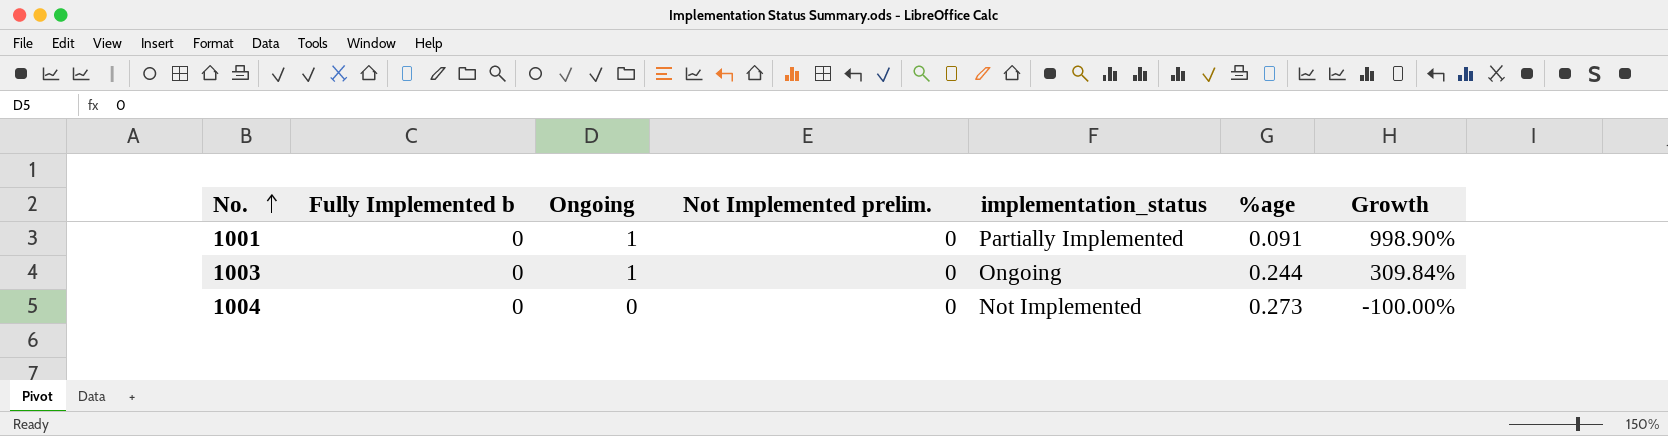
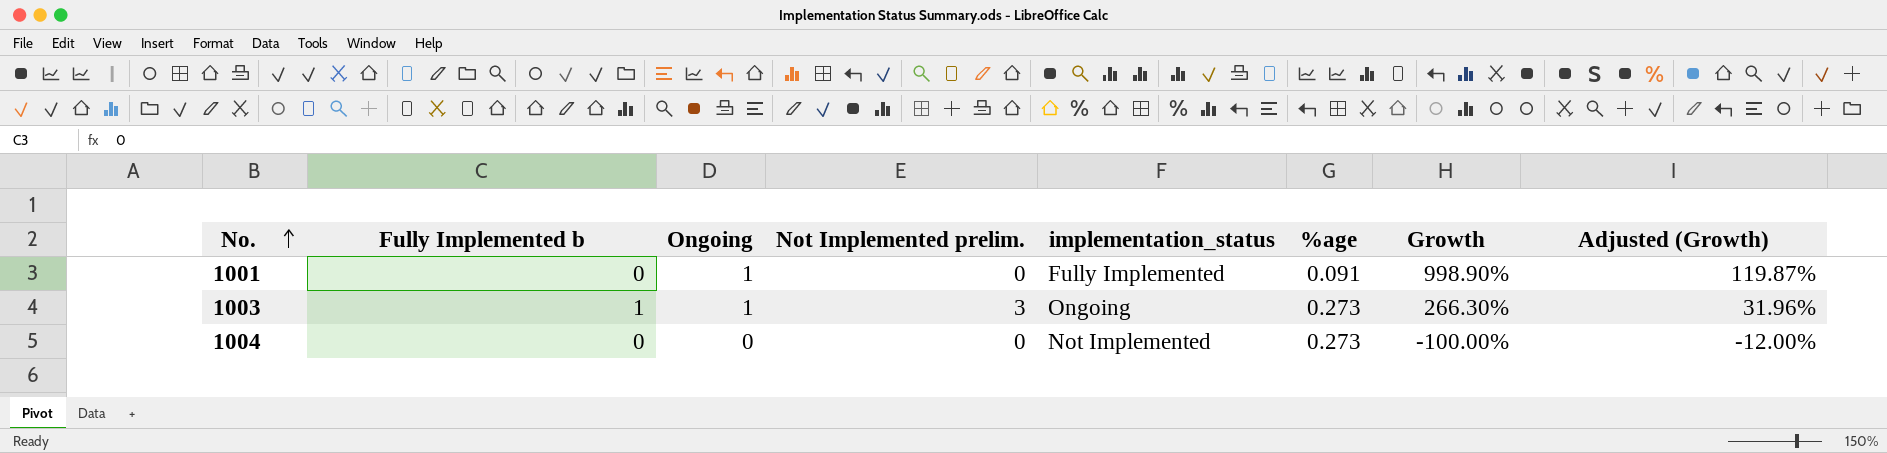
column Adjusted (Growth) | formula: none -> [Growth] * 0.12
1001 | implementation_status: Partially Implemented -> Fully Implemented
1003 | Fully Implemented b: 0 -> 1
1003 | Not Implemented prelim.: 0 -> 3
1003 | %age: 0.244 -> 0.273
1003 | Growth: 309.84% -> 266.30%

